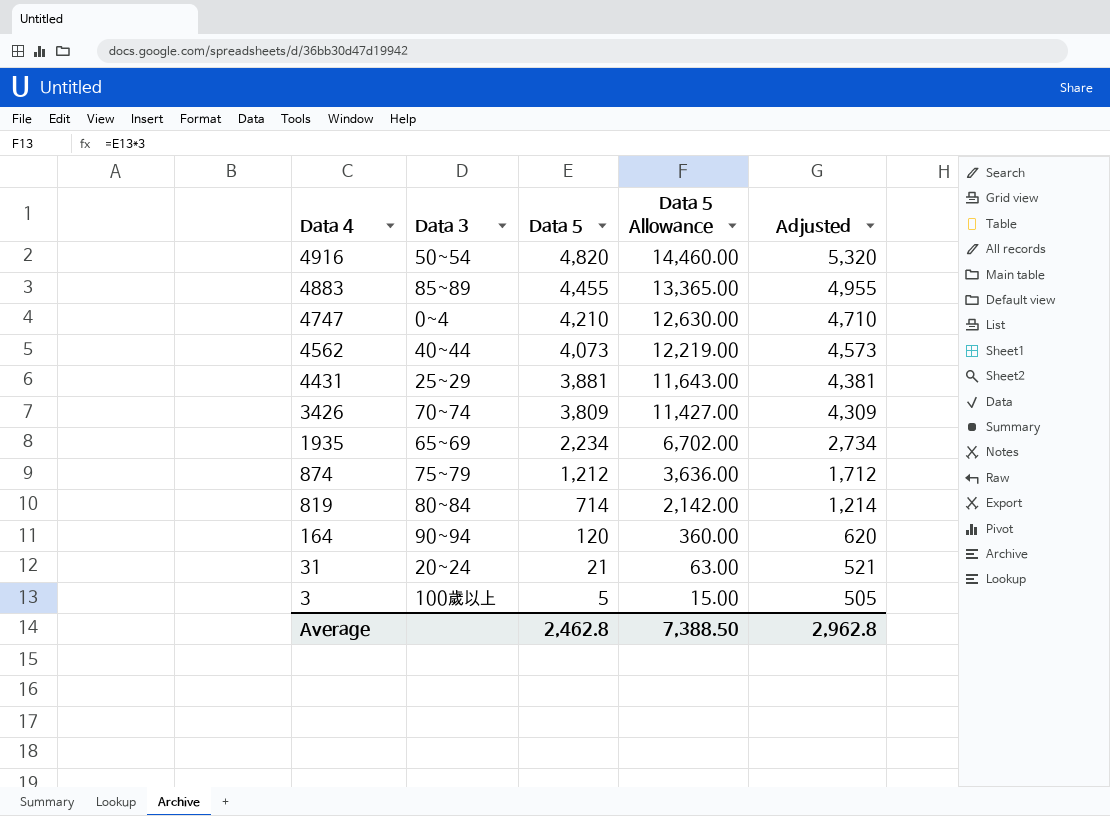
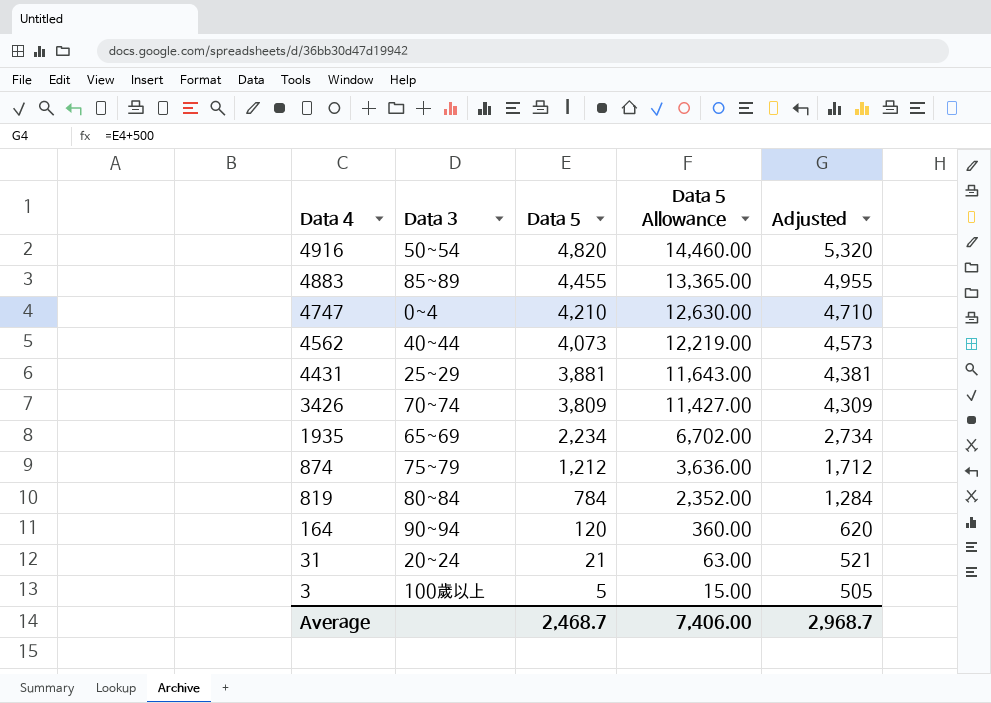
819 | Data 5: 714 -> 784
819 | Data 5 Allowance: 2,142.00 -> 2,352.00
819 | Adjusted: 1,214 -> 1,284
Average | Data 5: 2,462.8 -> 2,468.7
Average | Data 5 Allowance: 7,388.50 -> 7,406.00
Average | Adjusted: 2,962.8 -> 2,968.7

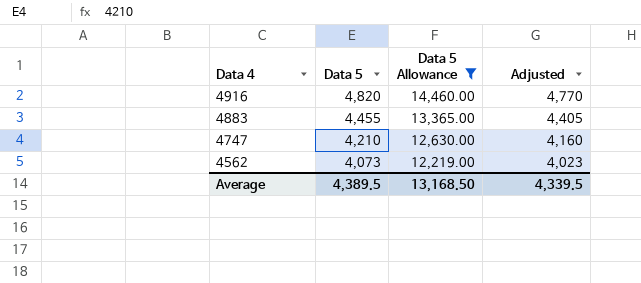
filter: none -> Data 5 Allowance >= 12,219.00
column Data 3 | position: 2 -> none
column Adjusted | formula: [Data 5] + 500 -> [Data 5] - 50
Average | Data 5: 2,468.7 -> 4,389.5
Average | Data 5 Allowance: 7,406.00 -> 13,168.50
Average | Adjusted: 2,968.7 -> 4,339.5

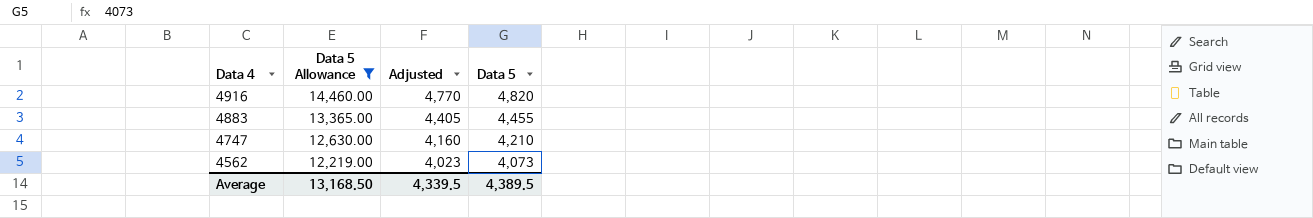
column Data 5 | position: 2 -> 4

